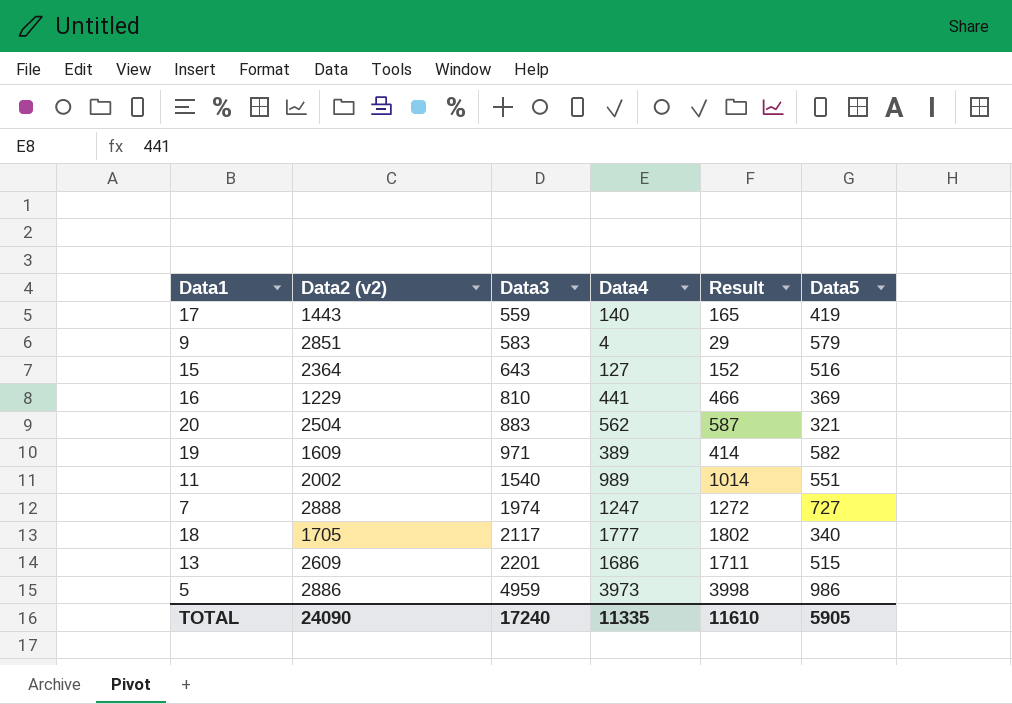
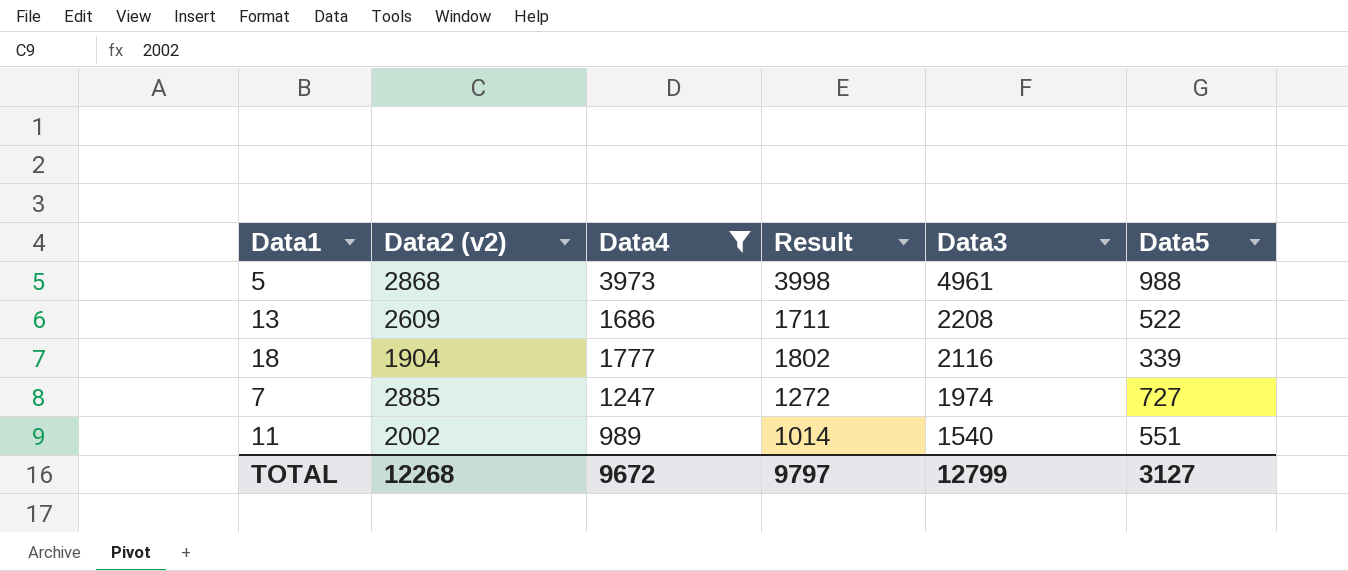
filter: none -> Data4 >= 989
row order: Data3 ascending -> Data3 descending
column Data3 | position: 3 -> 5
5 | Data2 (v2): 2886 -> 2868
5 | Data3: 4959 -> 4961
5 | Data5: 986 -> 988
13 | Data3: 2201 -> 2208
13 | Data5: 515 -> 522
18 | Data2 (v2): 1705 -> 1904
18 | Data3: 2117 -> 2116
18 | Data5: 340 -> 339
7 | Data2 (v2): 2888 -> 2885
TOTAL | Data2 (v2): 24090 -> 12268
TOTAL | Data4: 11335 -> 9672
TOTAL | Result: 11610 -> 9797
TOTAL | Data3: 17240 -> 12799
TOTAL | Data5: 5905 -> 3127

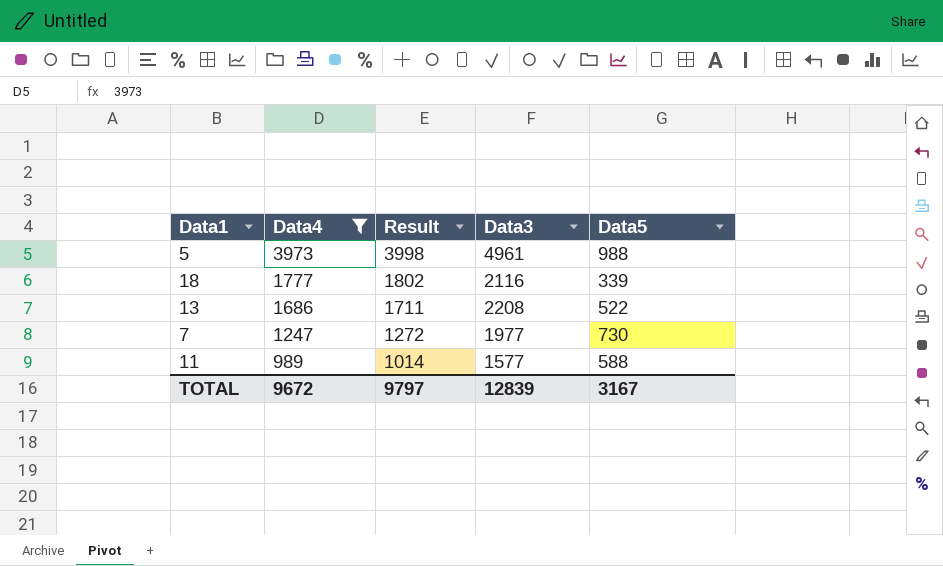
row order: Data3 descending -> Data4 descending
column Data2 (v2) | position: 2 -> none
7 | Data3: 1974 -> 1977
7 | Data5: 727 -> 730
11 | Data3: 1540 -> 1577
11 | Data5: 551 -> 588
TOTAL | Data3: 12799 -> 12839
TOTAL | Data5: 3127 -> 3167

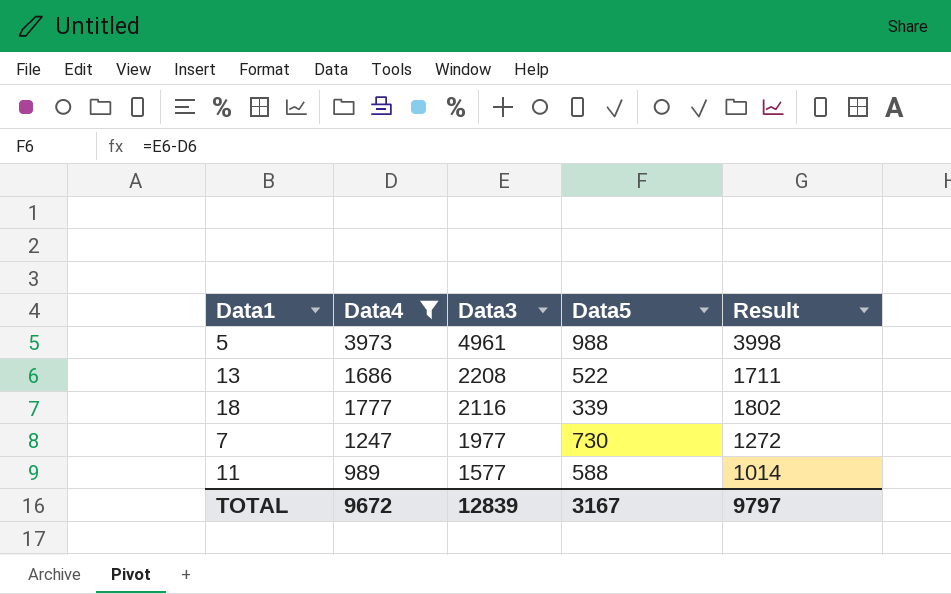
row order: Data4 descending -> Data3 descending
column Result | position: 3 -> 5

